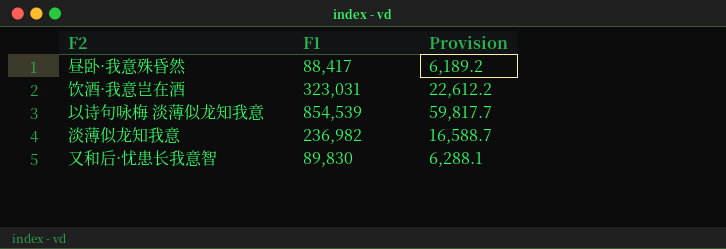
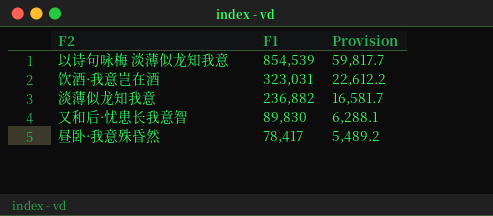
row order: none -> F1 descending
淡薄似龙知我意 | F1: 236,982 -> 236,882
淡薄似龙知我意 | Provision: 16,588.7 -> 16,581.7
昼卧·我意殊昏然 | F1: 88,417 -> 78,417
昼卧·我意殊昏然 | Provision: 6,189.2 -> 5,489.2

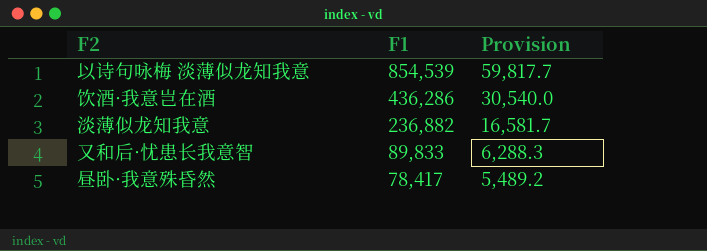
饮酒·我意岂在酒 | F1: 323,031 -> 436,286
饮酒·我意岂在酒 | Provision: 22,612.2 -> 30,540.0
又和后·忧患长我意智 | F1: 89,830 -> 89,833
又和后·忧患长我意智 | Provision: 6,288.1 -> 6,288.3

